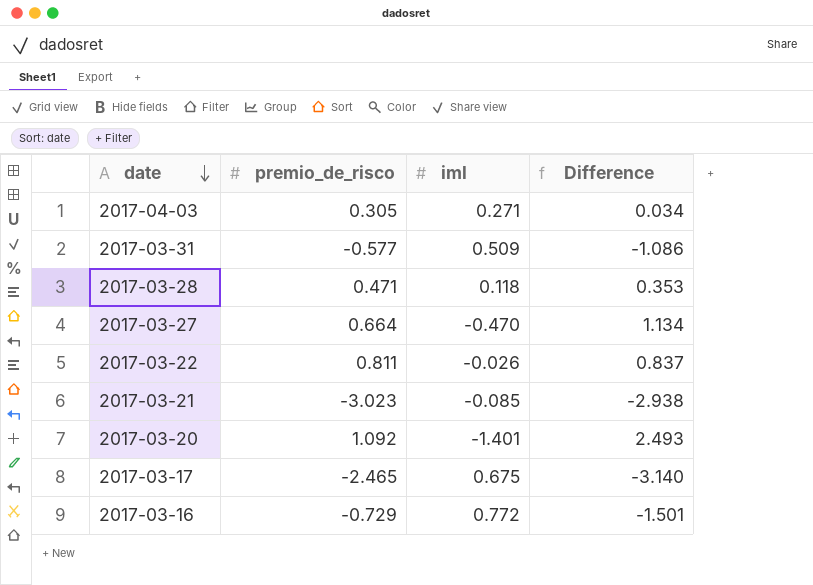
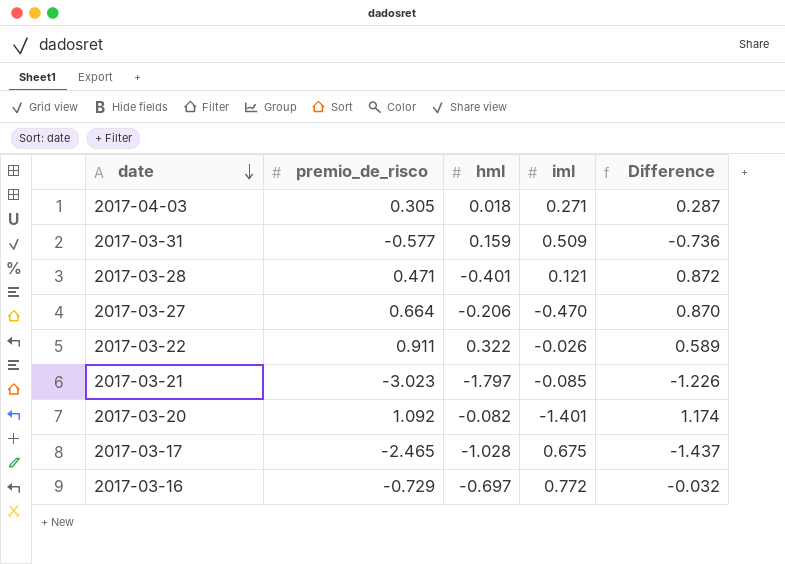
column hml | position: none -> 3
column Difference | formula: [premio_de_risco] - [iml] -> [premio_de_risco] - [hml]
2017-03-28 | iml: 0.118 -> 0.121
2017-03-22 | premio_de_risco: 0.811 -> 0.911

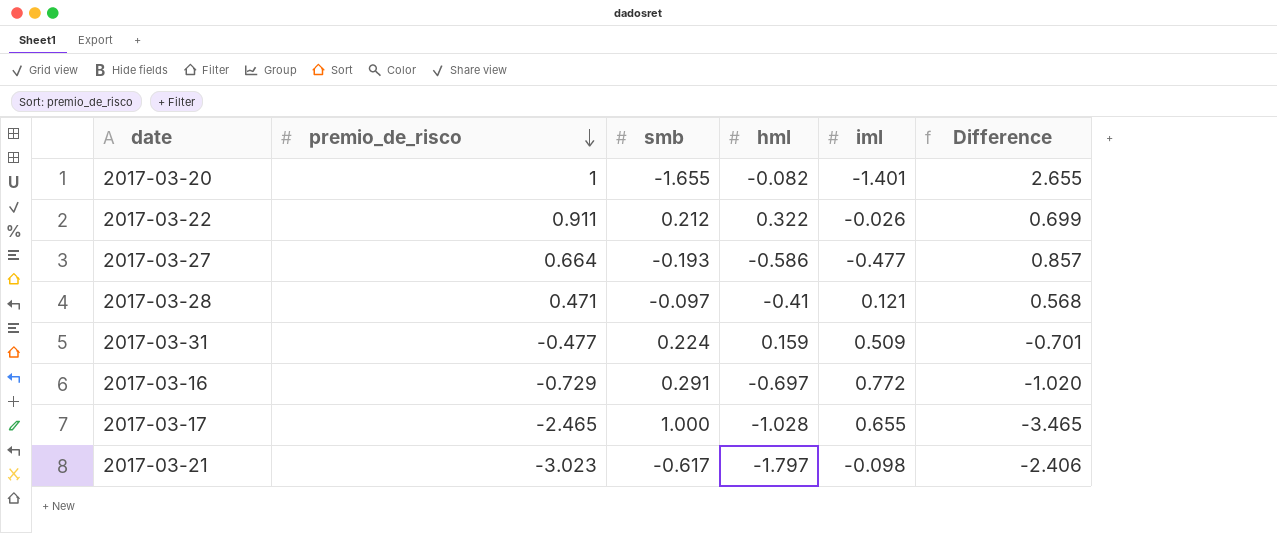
row order: date descending -> premio_de_risco descending
column smb | position: none -> 3
column Difference | formula: [premio_de_risco] - [hml] -> [premio_de_risco] - [smb]
row 2017-04-03: 0.305 | 0.018 | 0.271 | 0.287 -> none
2017-03-20 | premio_de_risco: 1.092 -> 1
2017-03-27 | hml: -0.206 -> -0.586
2017-03-27 | iml: -0.470 -> -0.477
2017-03-28 | hml: -0.401 -> -0.41
2017-03-31 | premio_de_risco: -0.577 -> -0.477
2017-03-17 | iml: 0.675 -> 0.655
2017-03-21 | iml: -0.085 -> -0.098

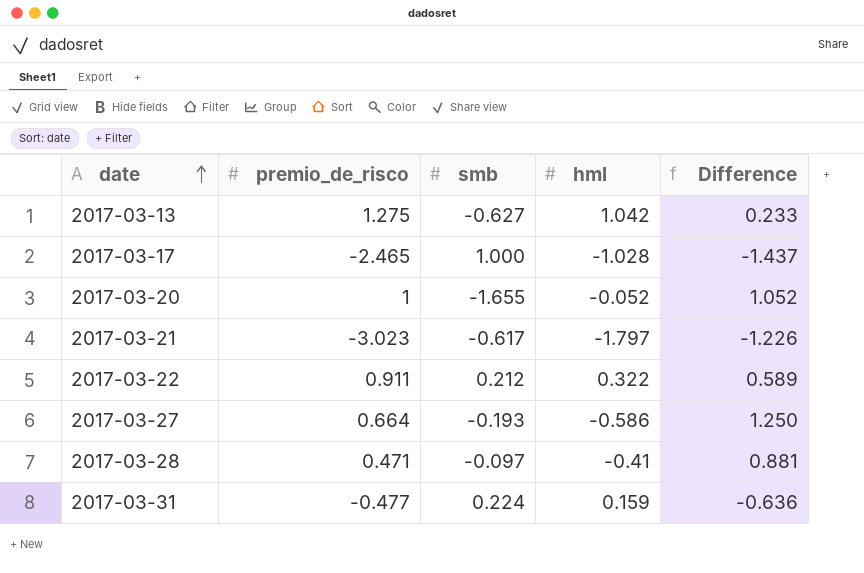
row order: premio_de_risco descending -> date ascending
column iml | position: 5 -> none
column Difference | formula: [premio_de_risco] - [smb] -> [premio_de_risco] - [hml]
row 2017-03-16: -0.729 | 0.291 | -0.697 | 0.772 | -1.020 -> none
row 2017-03-13: none -> 1.275 | -0.627 | 1.042 | 0.233
2017-03-20 | hml: -0.082 -> -0.052

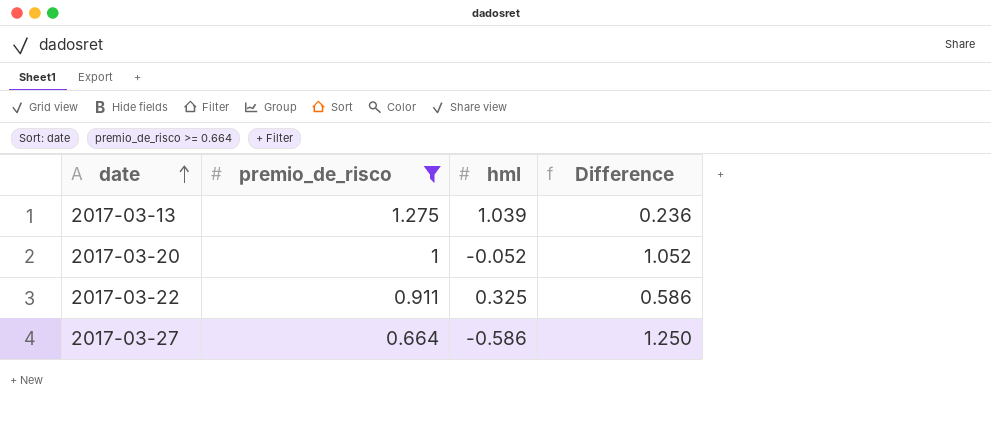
filter: none -> premio_de_risco >= 0.664
column smb | position: 3 -> none
2017-03-13 | hml: 1.042 -> 1.039
2017-03-13 | Difference: 0.233 -> 0.236
2017-03-22 | hml: 0.322 -> 0.325
2017-03-22 | Difference: 0.589 -> 0.586

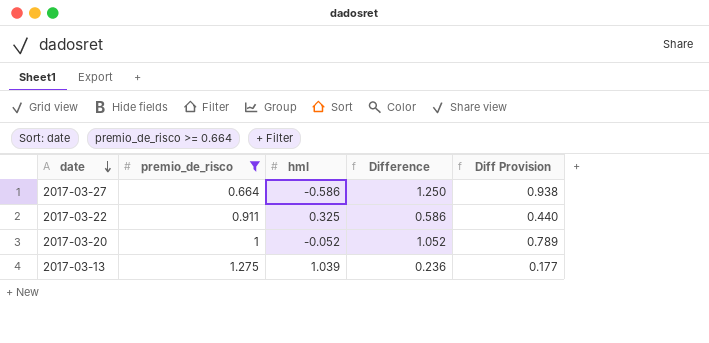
row order: date ascending -> date descending
column Diff Provision | formula: none -> [Difference] * 0.75

